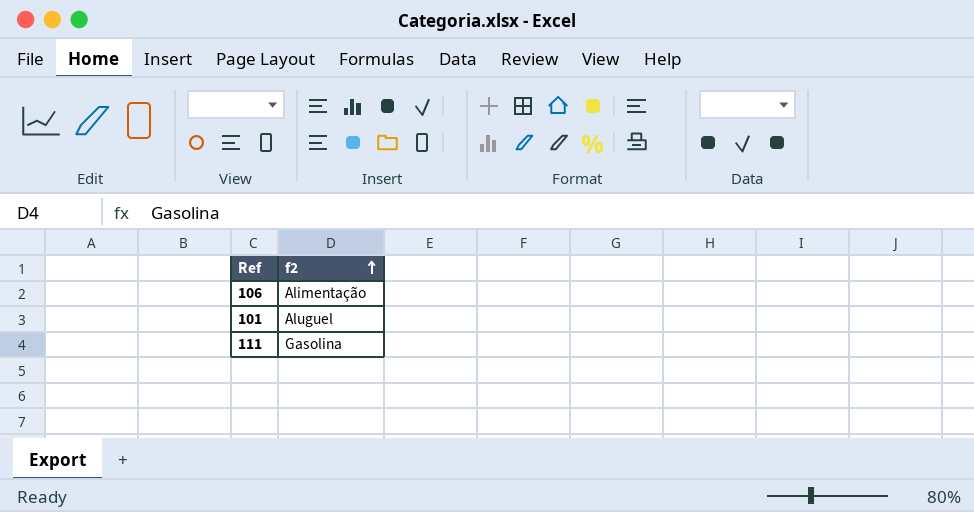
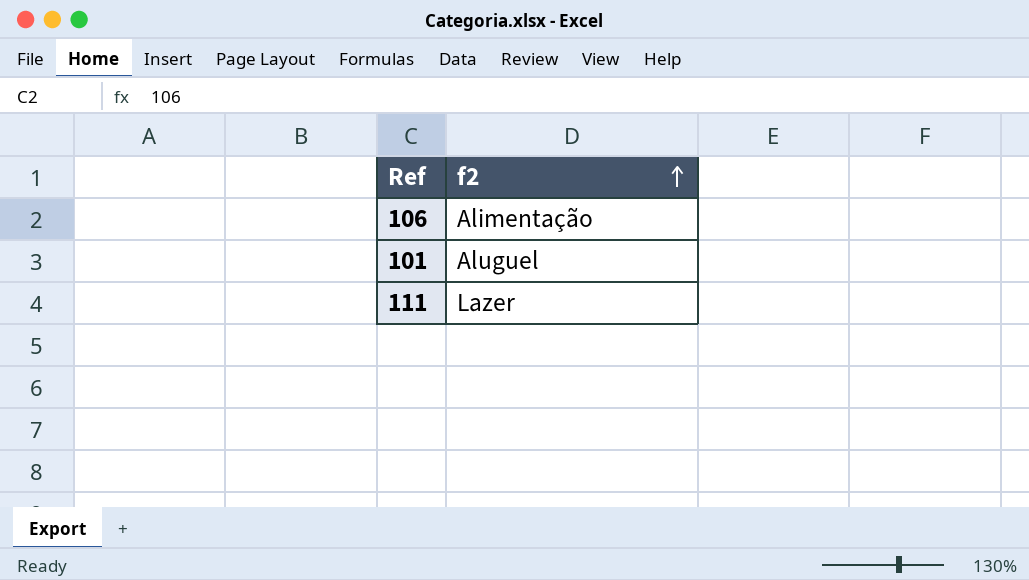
111 | f2: Gasolina -> Lazer

